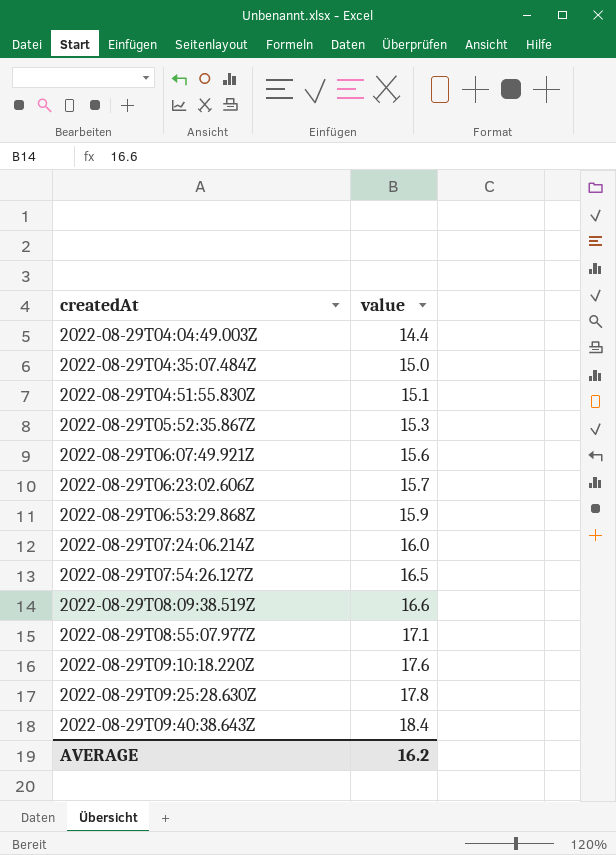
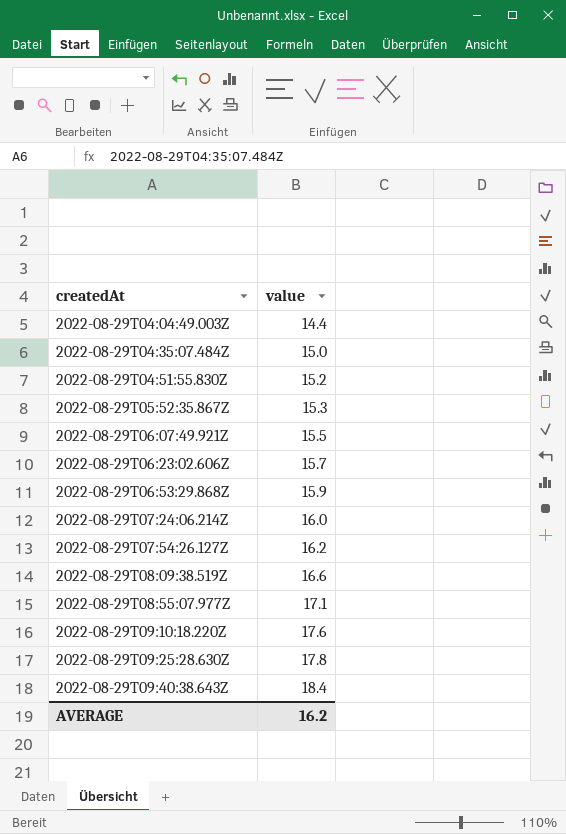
2022-08-29T04:51:55.830Z | value: 15.1 -> 15.2
2022-08-29T06:07:49.921Z | value: 15.6 -> 15.5
2022-08-29T07:54:26.127Z | value: 16.5 -> 16.2

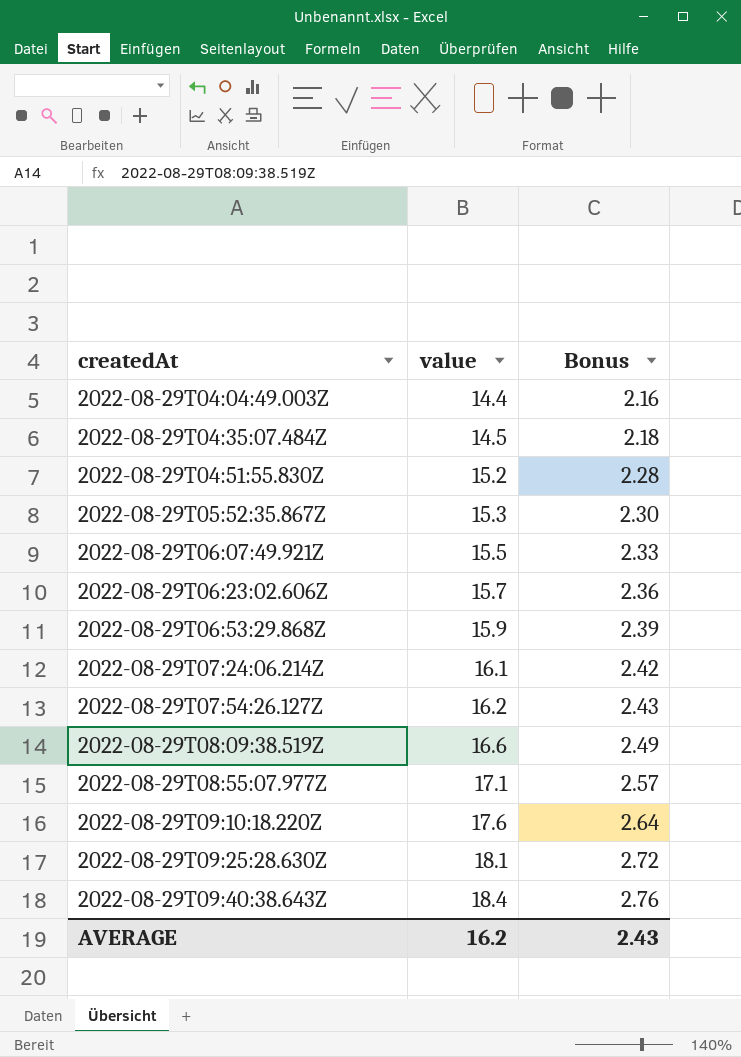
column Bonus | formula: none -> [value] * 0.15
2022-08-29T04:35:07.484Z | value: 15.0 -> 14.5
2022-08-29T07:24:06.214Z | value: 16.0 -> 16.1
2022-08-29T09:25:28.630Z | value: 17.8 -> 18.1

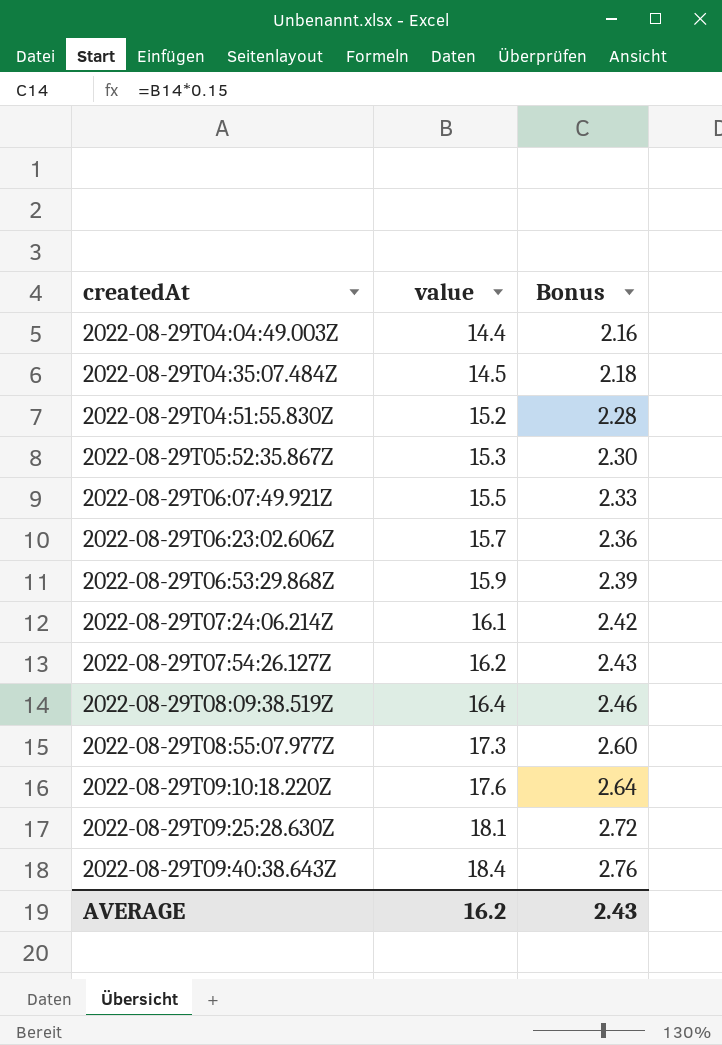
2022-08-29T08:09:38.519Z | value: 16.6 -> 16.4
2022-08-29T08:09:38.519Z | Bonus: 2.49 -> 2.46
2022-08-29T08:55:07.977Z | value: 17.1 -> 17.3
2022-08-29T08:55:07.977Z | Bonus: 2.57 -> 2.60

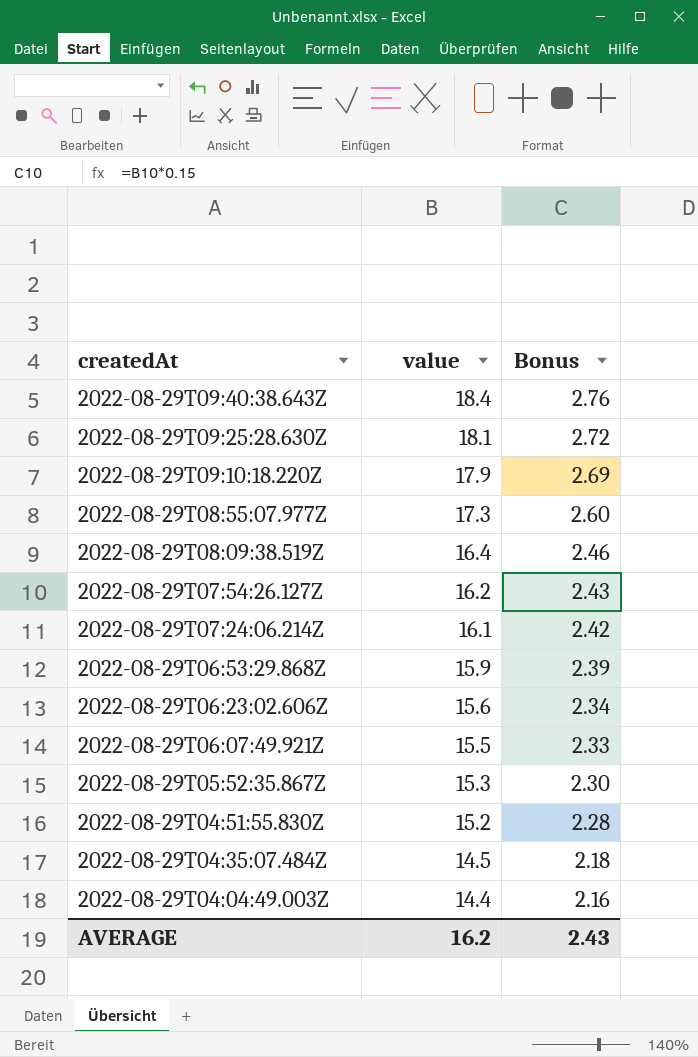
row order: createdAt ascending -> createdAt descending
2022-08-29T09:10:18.220Z | value: 17.6 -> 17.9
2022-08-29T09:10:18.220Z | Bonus: 2.64 -> 2.69
2022-08-29T06:23:02.606Z | value: 15.7 -> 15.6
2022-08-29T06:23:02.606Z | Bonus: 2.36 -> 2.34

